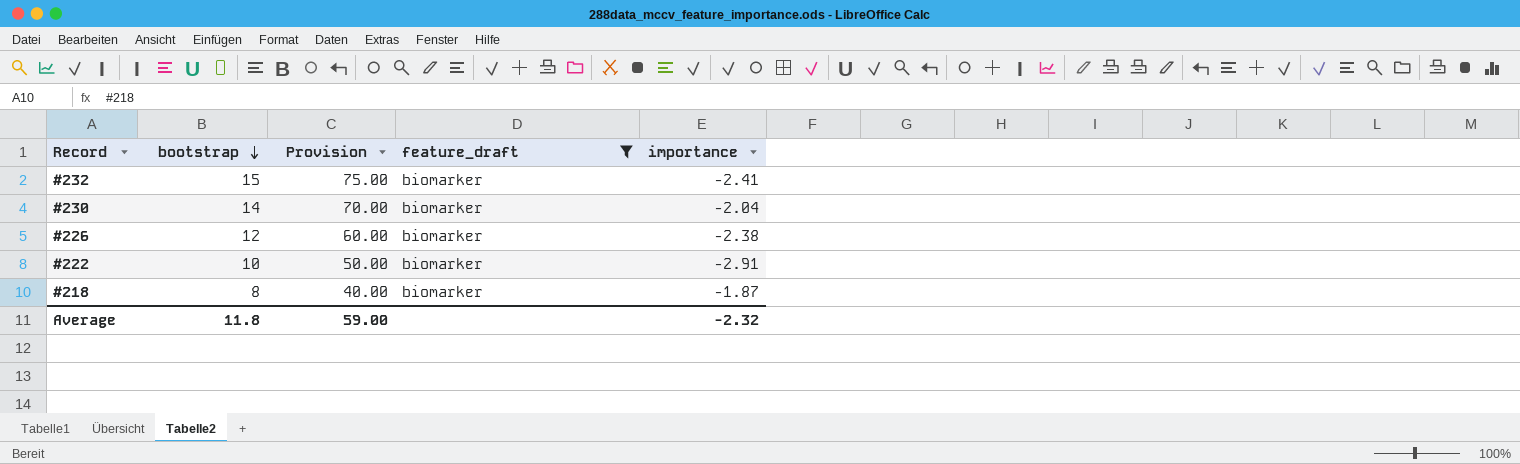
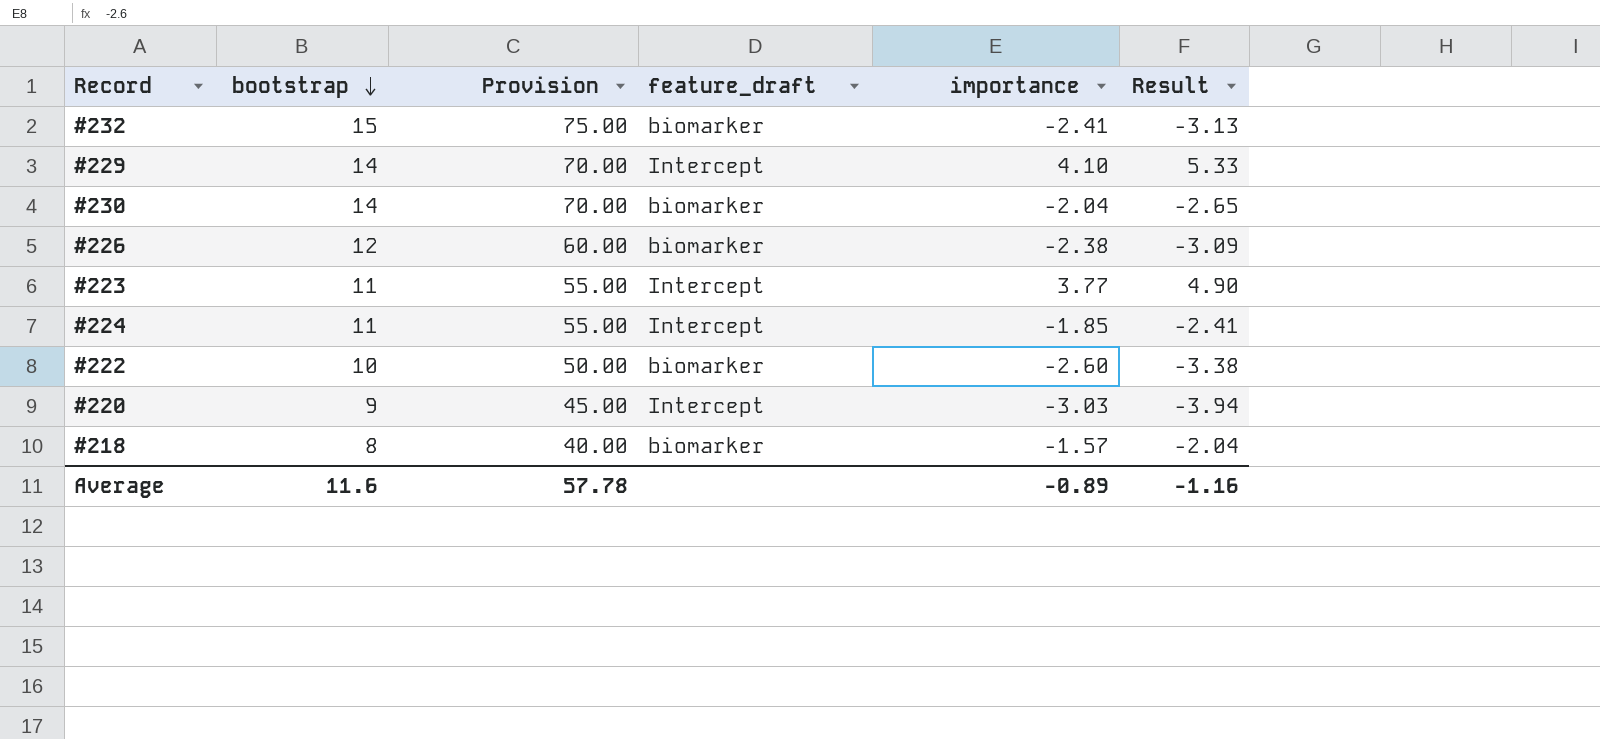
filter: feature_draft = biomarker -> none
column Result | formula: none -> [importance] * 1.3
#222 | importance: -2.91 -> -2.60
#218 | importance: -1.87 -> -1.57
Average | bootstrap: 11.8 -> 11.6
Average | Provision: 59.00 -> 57.78
Average | importance: -2.32 -> -0.89

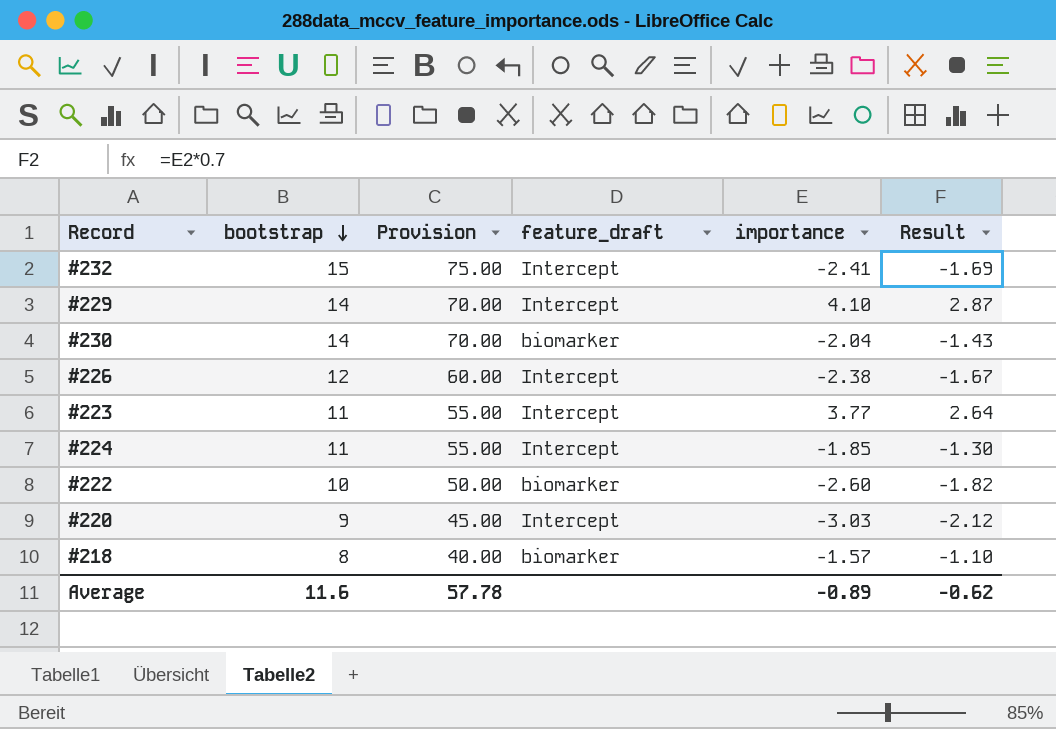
column Result | formula: [importance] * 1.3 -> [importance] * 0.7
#232 | feature_draft: biomarker -> Intercept
#226 | feature_draft: biomarker -> Intercept
Average | Result: -1.16 -> -0.62

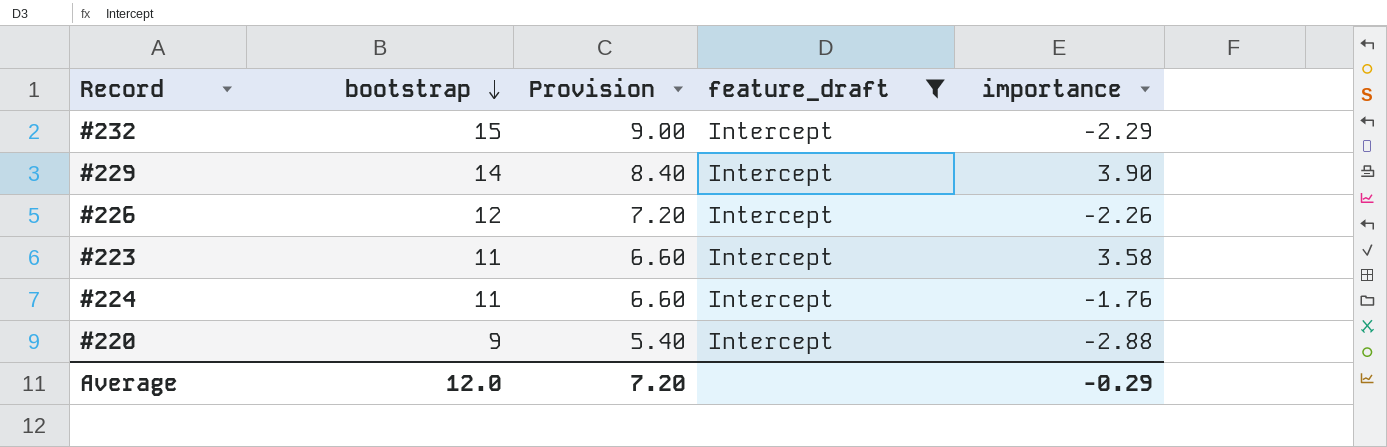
filter: none -> feature_draft = Intercept
column Result | formula: [importance] * 0.7 -> none
column Provision | formula: [bootstrap] * 5 -> [bootstrap] * 0.6
#232 | importance: -2.41 -> -2.29
#229 | importance: 4.10 -> 3.90
#226 | importance: -2.38 -> -2.26
#223 | importance: 3.77 -> 3.58
#224 | importance: -1.85 -> -1.76
#220 | importance: -3.03 -> -2.88
Average | bootstrap: 11.6 -> 12.0
Average | Provision: 57.78 -> 7.20
Average | importance: -0.89 -> -0.29

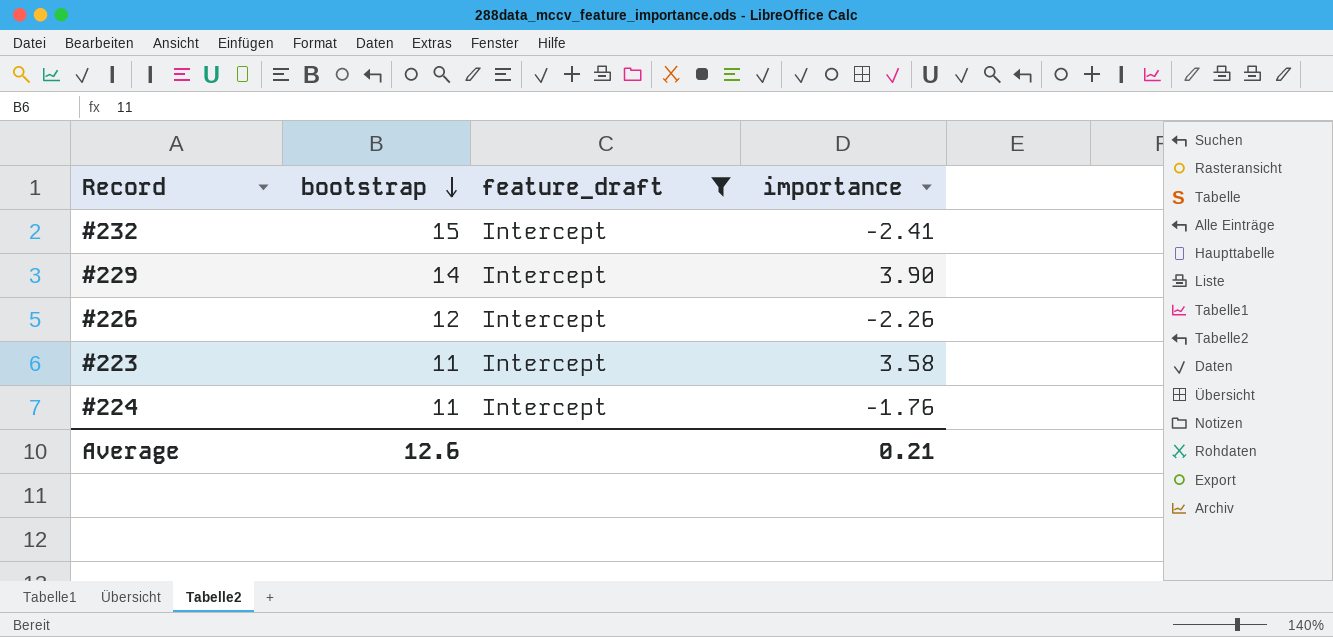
column Provision | formula: [bootstrap] * 0.6 -> none
row #220: 9 | 5.40 | Intercept | -2.88 -> none
#232 | importance: -2.29 -> -2.41
Average | bootstrap: 12.0 -> 12.6
Average | importance: -0.29 -> 0.21

